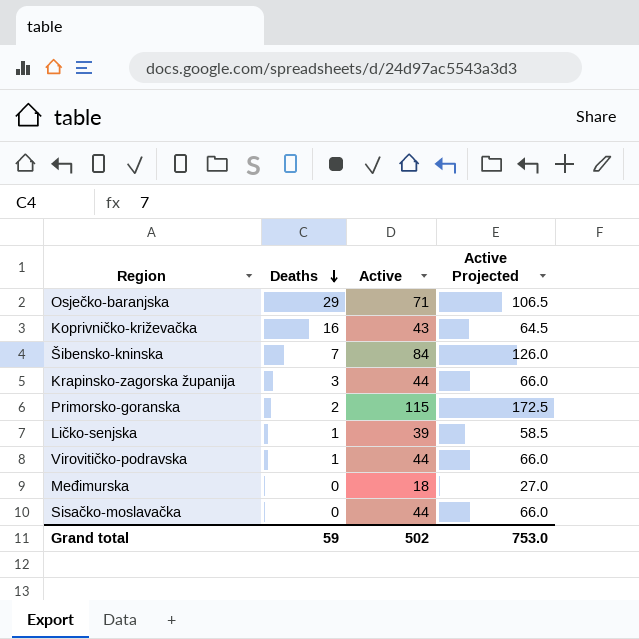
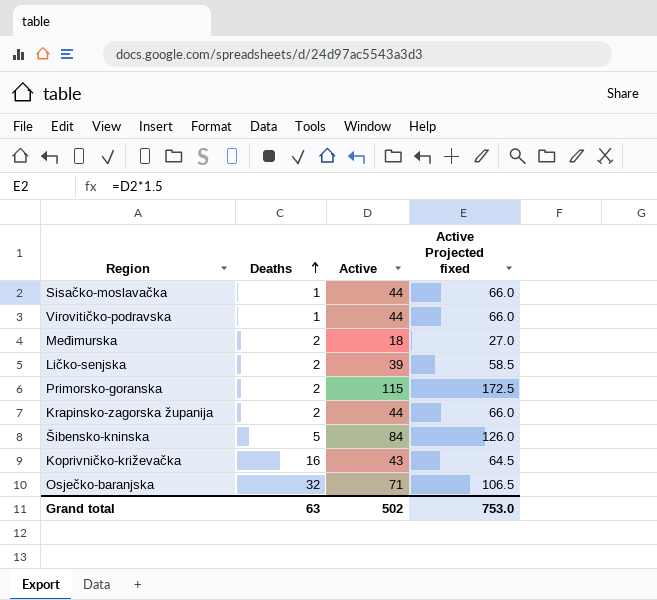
row order: Deaths descending -> Deaths ascending
column name: Active Projected -> Active Projected fixed
Sisačko-moslavačka | Deaths: 0 -> 1
Međimurska | Deaths: 0 -> 2
Ličko-senjska | Deaths: 1 -> 2
Krapinsko-zagorska županija | Deaths: 3 -> 2
Šibensko-kninska | Deaths: 7 -> 5
Osječko-baranjska | Deaths: 29 -> 32
Grand total | Deaths: 59 -> 63

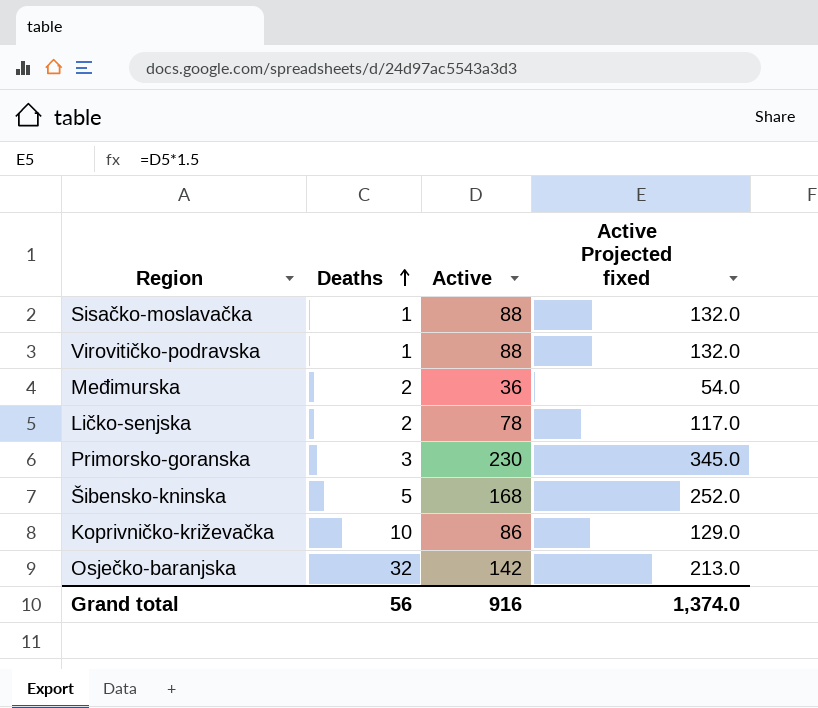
row Krapinsko-zagorska županija: 2 | 44 | 66.0 -> none
Sisačko-moslavačka | Active: 44 -> 88
Sisačko-moslavačka | Active Projected fixed: 66.0 -> 132.0
Virovitičko-podravska | Active: 44 -> 88
Virovitičko-podravska | Active Projected fixed: 66.0 -> 132.0
Međimurska | Active: 18 -> 36
Međimurska | Active Projected fixed: 27.0 -> 54.0
Ličko-senjska | Active: 39 -> 78
Ličko-senjska | Active Projected fixed: 58.5 -> 117.0
Primorsko-goranska | Deaths: 2 -> 3
Primorsko-goranska | Active: 115 -> 230
Primorsko-goranska | Active Projected fixed: 172.5 -> 345.0
Šibensko-kninska | Active: 84 -> 168
Šibensko-kninska | Active Projected fixed: 126.0 -> 252.0
Koprivničko-križevačka | Deaths: 16 -> 10
Koprivničko-križevačka | Active: 43 -> 86
Koprivničko-križevačka | Active Projected fixed: 64.5 -> 129.0
Osječko-baranjska | Active: 71 -> 142
Osječko-baranjska | Active Projected fixed: 106.5 -> 213.0
Grand total | Deaths: 63 -> 56
Grand total | Active: 502 -> 916
Grand total | Active Projected fixed: 753.0 -> 1,374.0

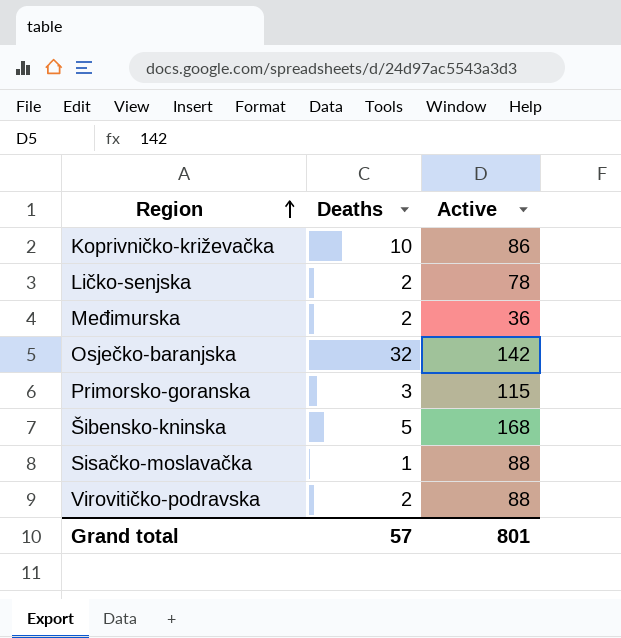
row order: Deaths ascending -> Region ascending
column Active Projected fixed | formula: [Active] * 1.5 -> none
Primorsko-goranska | Active: 230 -> 115
Virovitičko-podravska | Deaths: 1 -> 2
Grand total | Deaths: 56 -> 57
Grand total | Active: 916 -> 801

